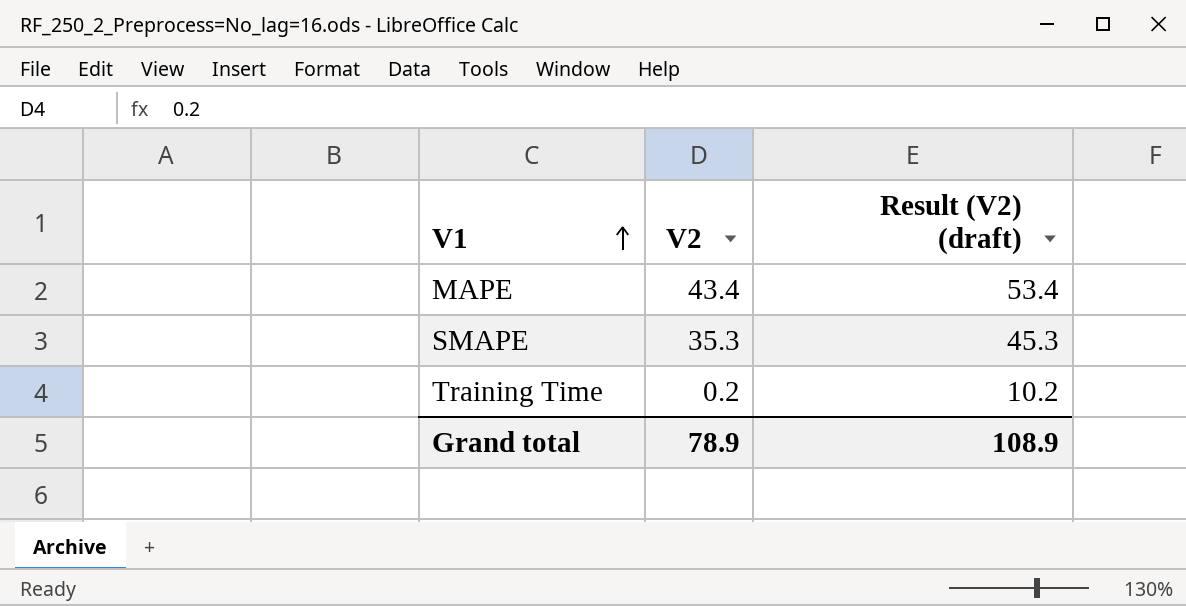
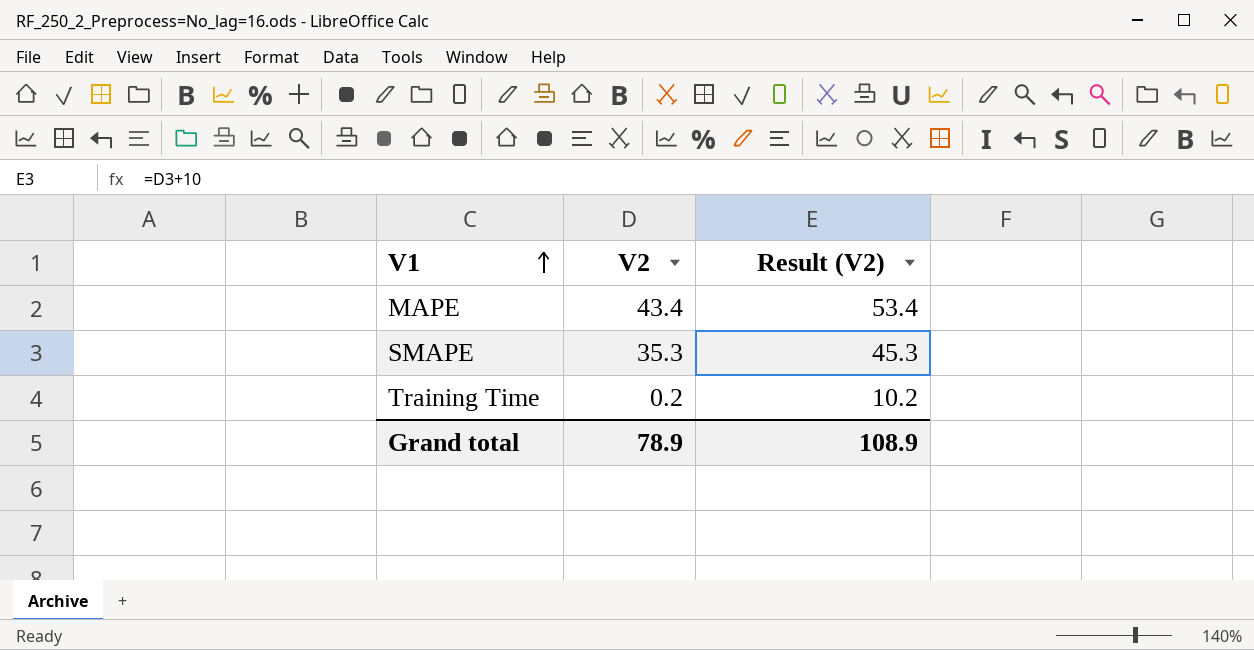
column name: Result (V2) (draft) -> Result (V2)

